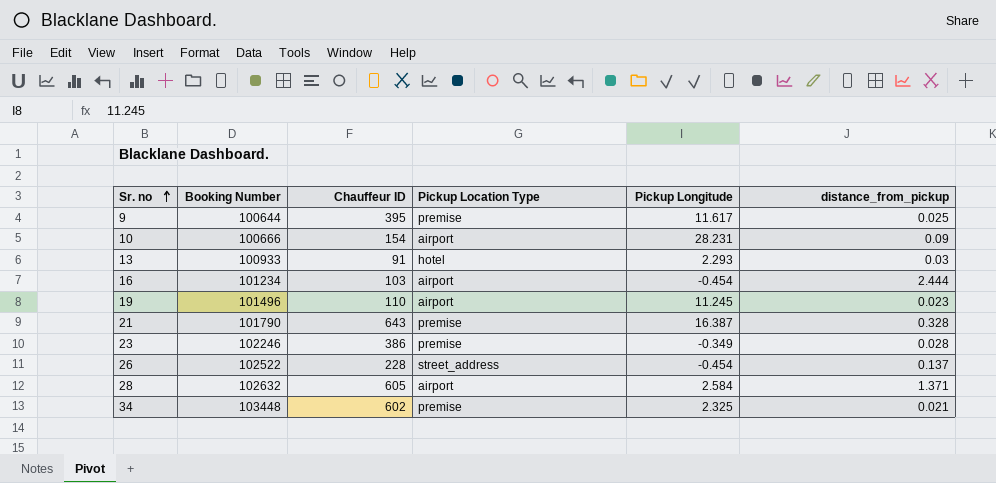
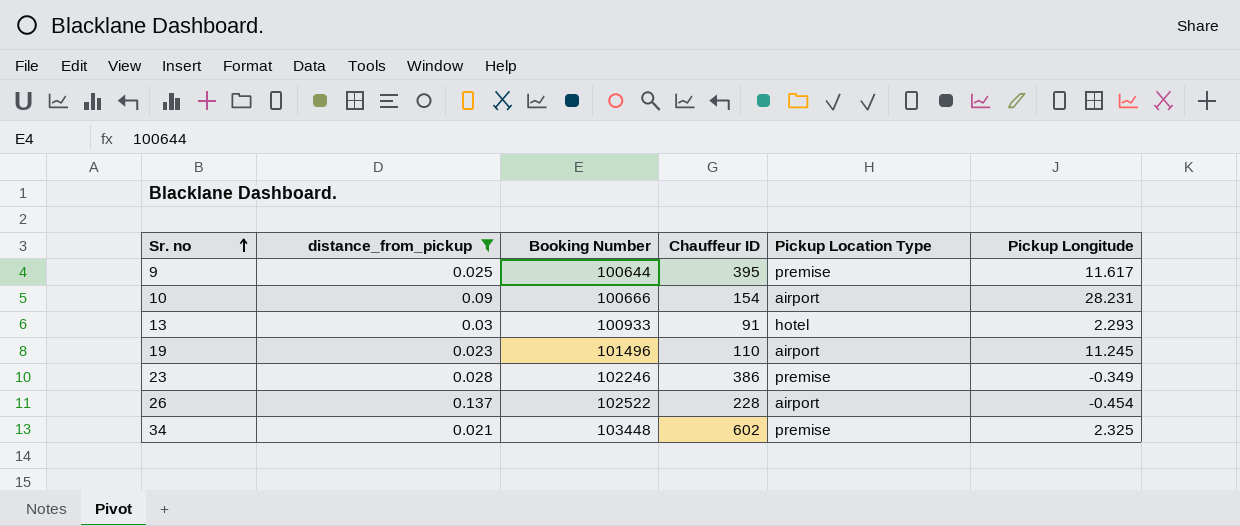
filter: none -> distance_from_pickup <= 0.137
column distance_from_pickup | position: 6 -> 2
26 | Pickup Location Type: street_address -> airport

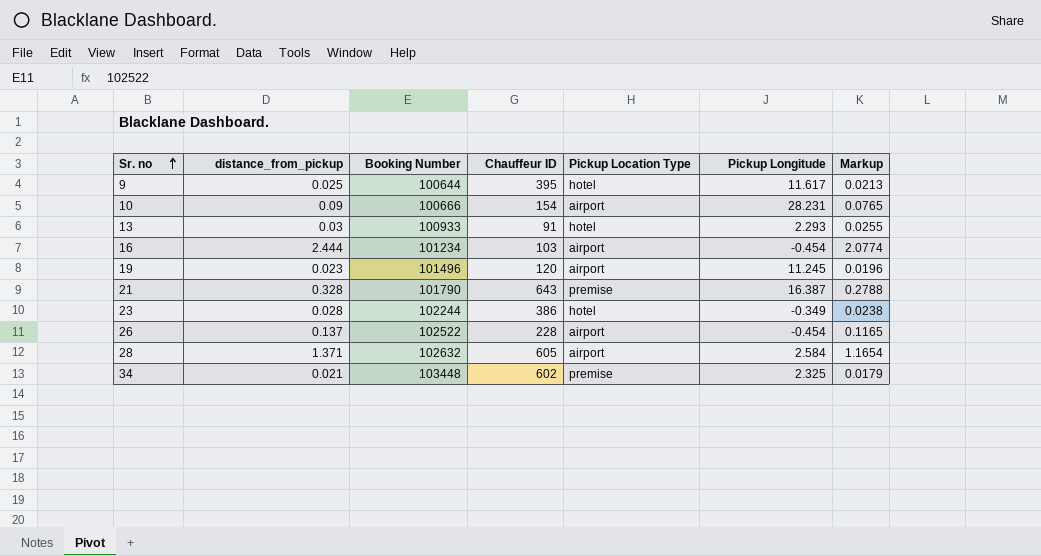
filter: distance_from_pickup <= 0.137 -> none
column Markup | formula: none -> [distance_from_pickup] * 0.85
9 | Pickup Location Type: premise -> hotel
19 | Chauffeur ID: 110 -> 120
23 | Booking Number: 102246 -> 102244
23 | Pickup Location Type: premise -> hotel

